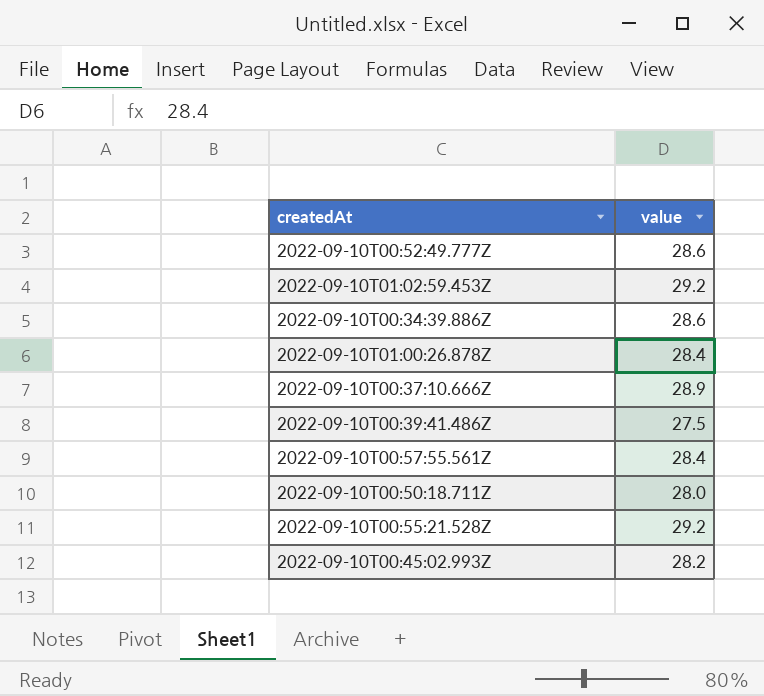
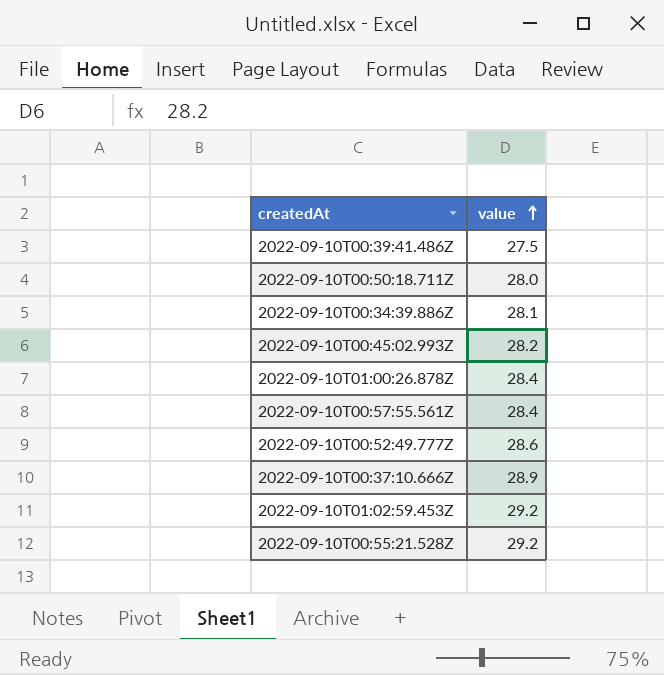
row order: none -> value ascending
2022-09-10T00:34:39.886Z | value: 28.6 -> 28.1

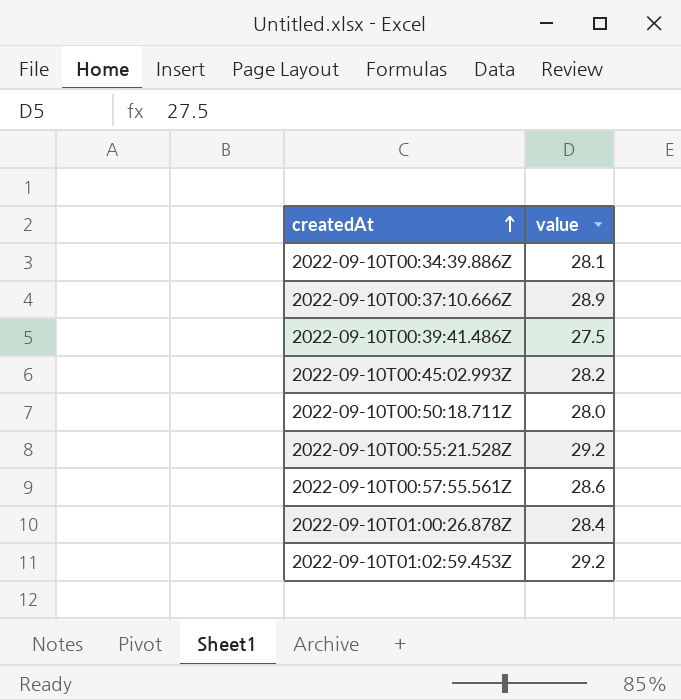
row order: value ascending -> createdAt ascending
row 2022-09-10T00:52:49.777Z: 28.6 -> none
2022-09-10T00:57:55.561Z | value: 28.4 -> 28.6

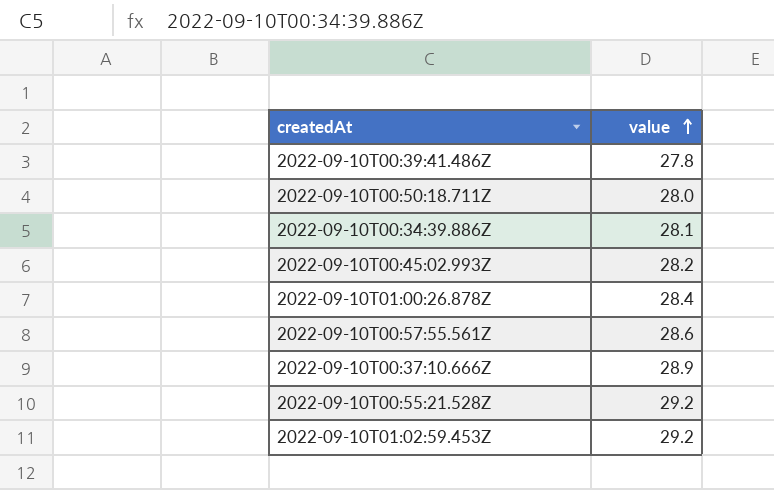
row order: createdAt ascending -> value ascending
2022-09-10T00:39:41.486Z | value: 27.5 -> 27.8

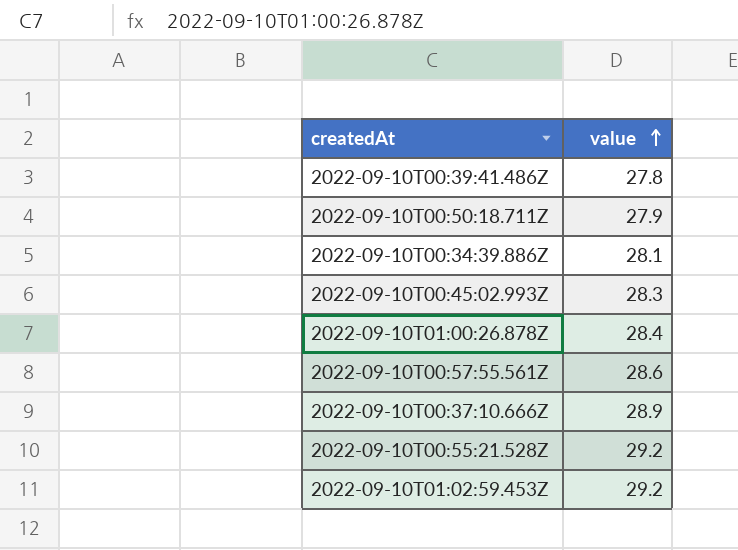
2022-09-10T00:50:18.711Z | value: 28.0 -> 27.9
2022-09-10T00:45:02.993Z | value: 28.2 -> 28.3

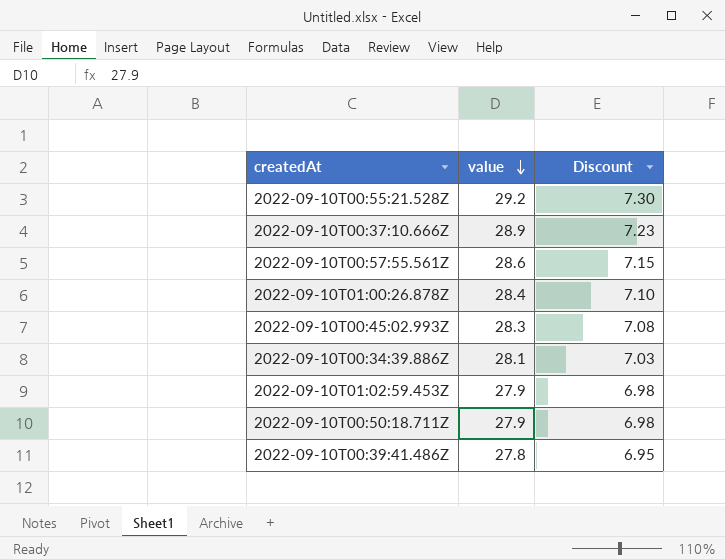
row order: value ascending -> value descending
column Discount | formula: none -> [value] * 0.25
2022-09-10T01:02:59.453Z | value: 29.2 -> 27.9

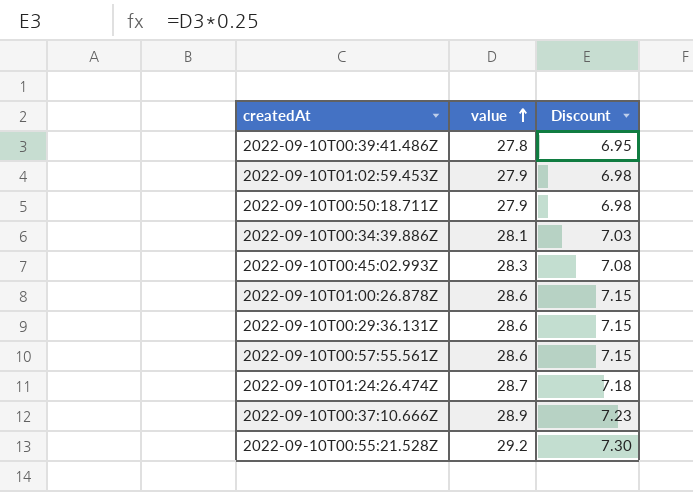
row order: value descending -> value ascending
2022-09-10T01:00:26.878Z | value: 28.4 -> 28.6
2022-09-10T01:00:26.878Z | Discount: 7.10 -> 7.15
row 2022-09-10T00:29:36.131Z: none -> 28.6 | 7.15
row 2022-09-10T01:24:26.474Z: none -> 28.7 | 7.18

